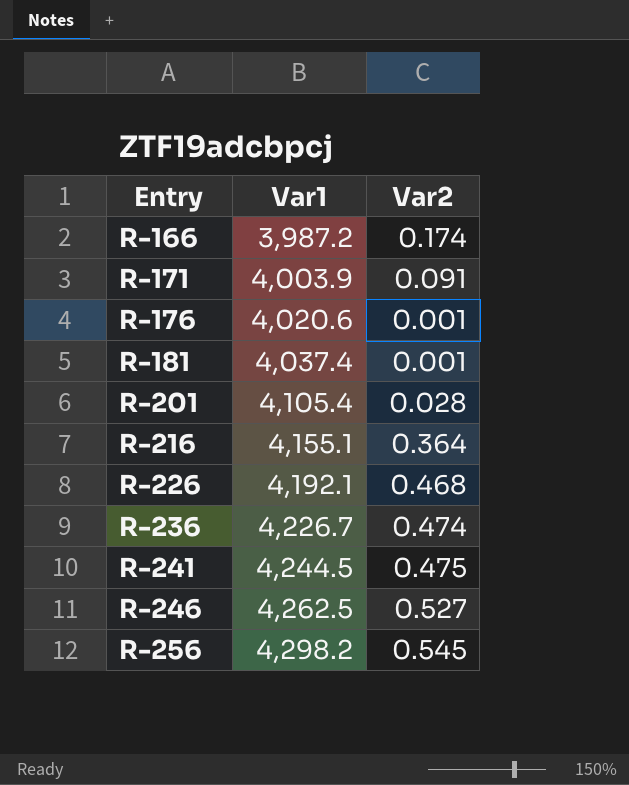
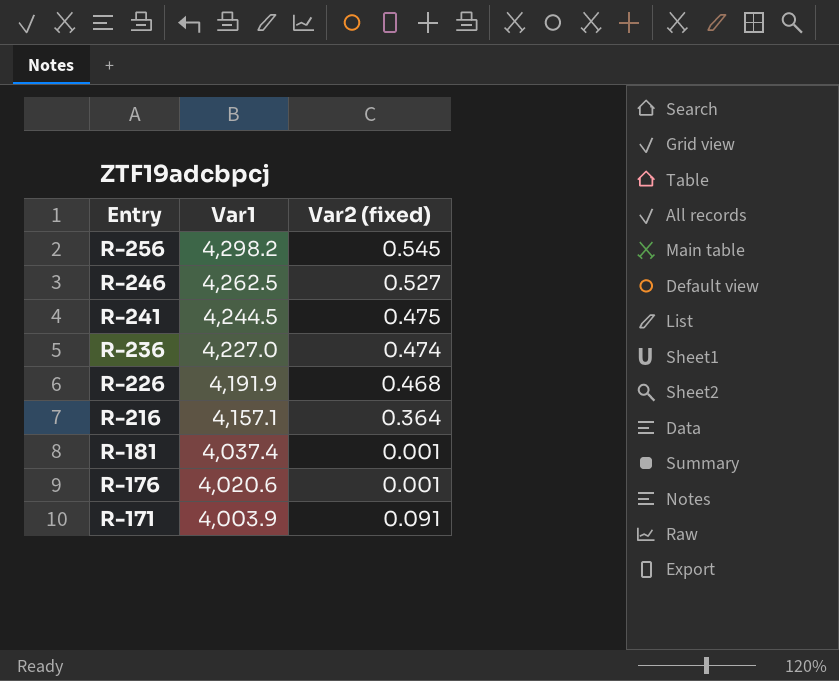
row order: Entry ascending -> Entry descending
column name: Var2 -> Var2 (fixed)
row R-166: 3,987.2 | 0.174 -> none
row R-201: 4,105.4 | 0.028 -> none
R-236 | Var1: 4,226.7 -> 4,227.0
R-226 | Var1: 4,192.1 -> 4,191.9
R-216 | Var1: 4,155.1 -> 4,157.1

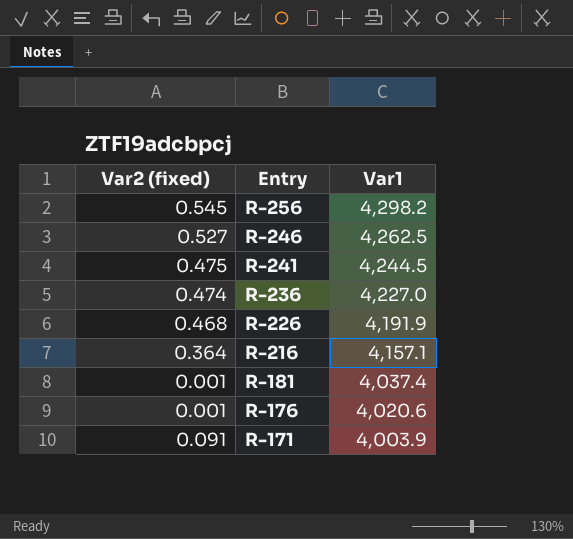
column Var2 (fixed) | position: 3 -> 1

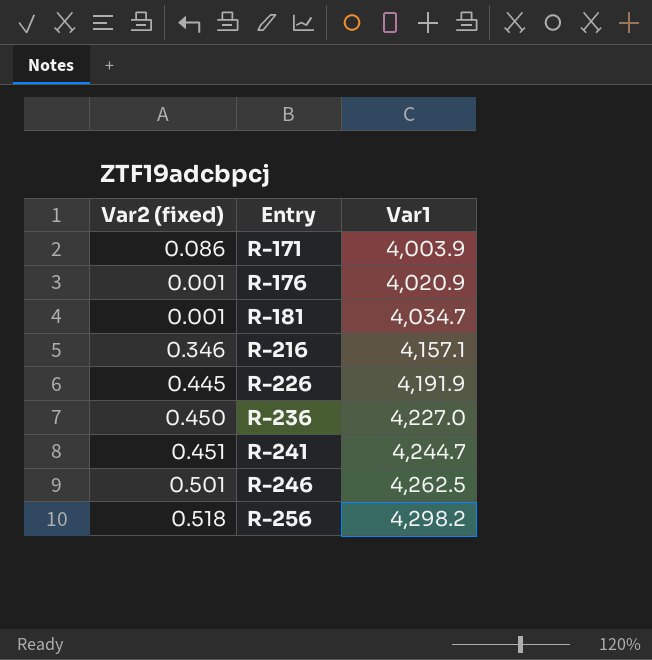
row order: Entry descending -> Entry ascending
R-171 | Var2 (fixed): 0.091 -> 0.086
R-176 | Var1: 4,020.6 -> 4,020.9
R-181 | Var1: 4,037.4 -> 4,034.7
R-216 | Var2 (fixed): 0.364 -> 0.346
R-226 | Var2 (fixed): 0.468 -> 0.445
R-236 | Var2 (fixed): 0.474 -> 0.450
R-241 | Var2 (fixed): 0.475 -> 0.451
R-241 | Var1: 4,244.5 -> 4,244.7
R-246 | Var2 (fixed): 0.527 -> 0.501
R-256 | Var2 (fixed): 0.545 -> 0.518

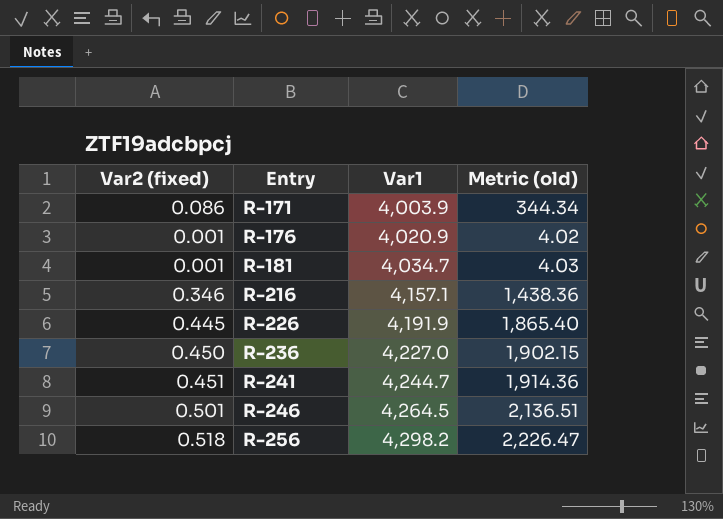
column Metric (old) | formula: none -> [Var2 (fixed)] * [Var1]
R-246 | Var1: 4,262.5 -> 4,264.5

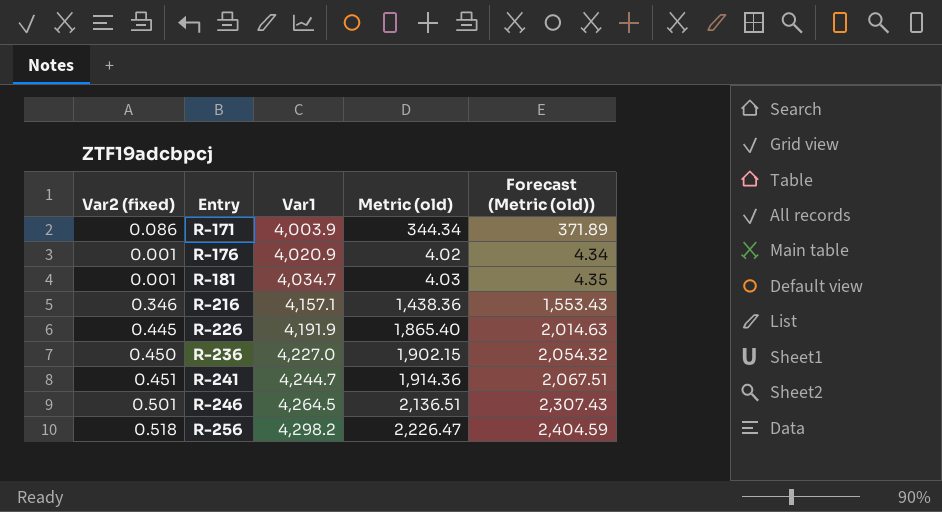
column Forecast (Metric (old)) | formula: none -> [Metric (old)] * 1.08

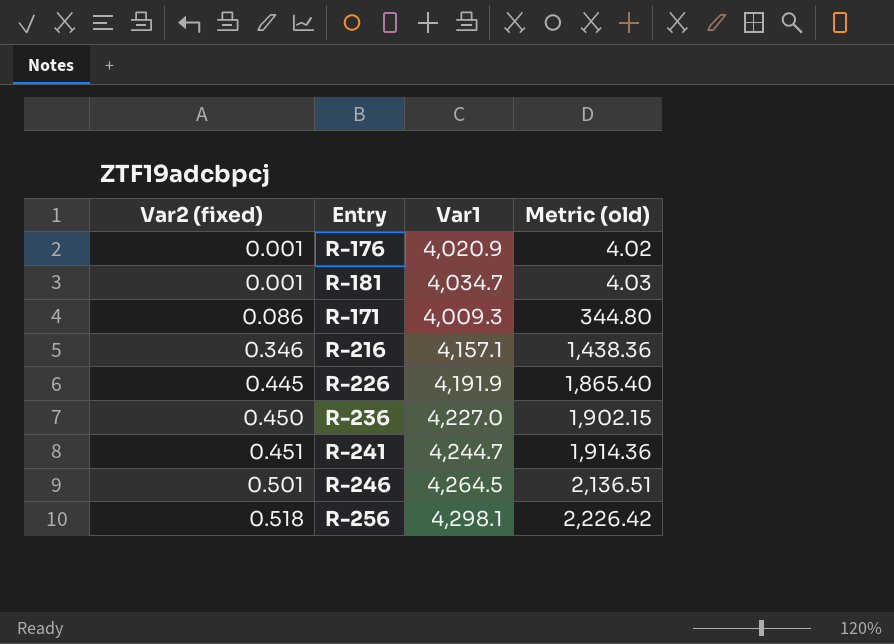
row order: Entry ascending -> Var2 (fixed) ascending
column Forecast (Metric (old)) | formula: [Metric (old)] * 1.08 -> none
R-171 | Var1: 4,003.9 -> 4,009.3
R-171 | Metric (old): 344.34 -> 344.80
R-256 | Var1: 4,298.2 -> 4,298.1
R-256 | Metric (old): 2,226.47 -> 2,226.42

